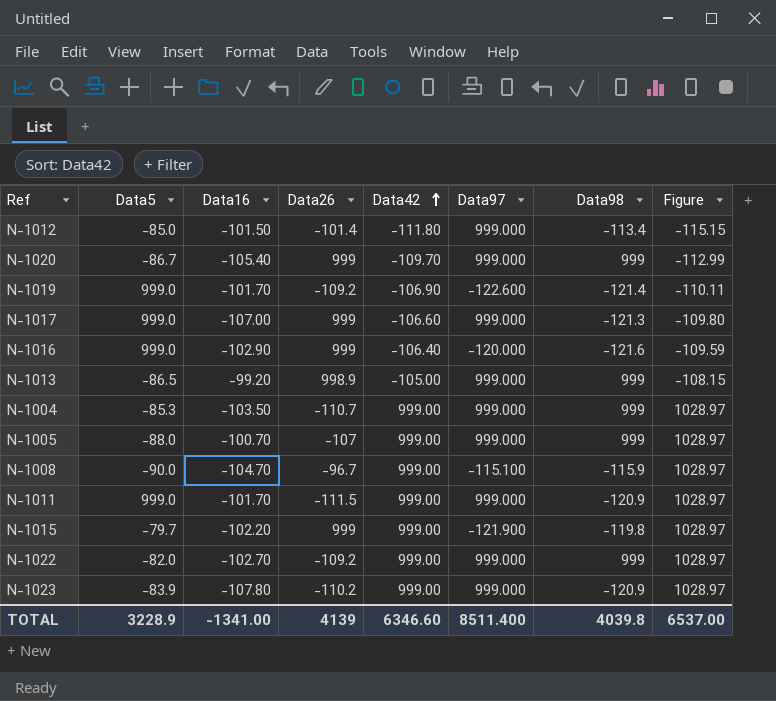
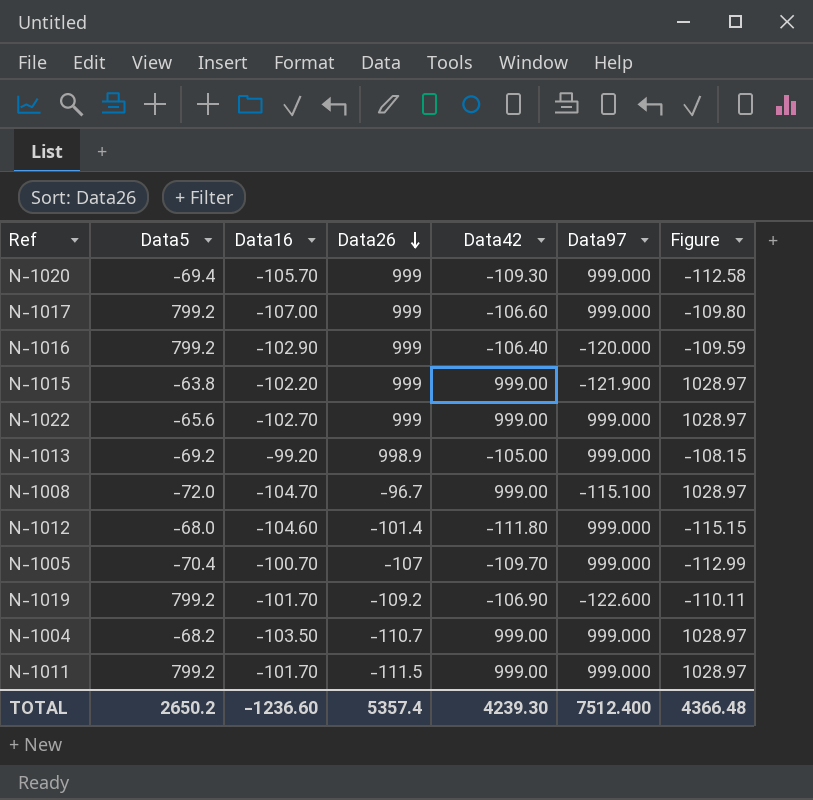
row order: Data42 ascending -> Data26 descending
column Data98 | position: 7 -> none
row N-1023: -83.9 | -107.80 | -110.2 | 999.00 | 999.000 | -120.9 | 1028.97 -> none
N-1020 | Data5: -86.7 -> -69.4
N-1020 | Data16: -105.40 -> -105.70
N-1020 | Data42: -109.70 -> -109.30
N-1020 | Figure: -112.99 -> -112.58
N-1017 | Data5: 999.0 -> 799.2
N-1016 | Data5: 999.0 -> 799.2
N-1015 | Data5: -79.7 -> -63.8
N-1022 | Data5: -82.0 -> -65.6
N-1022 | Data26: -109.2 -> 999
N-1013 | Data5: -86.5 -> -69.2
N-1008 | Data5: -90.0 -> -72.0
N-1012 | Data5: -85.0 -> -68.0
N-1012 | Data16: -101.50 -> -104.60
N-1005 | Data5: -88.0 -> -70.4
N-1005 | Data42: 999.00 -> -109.70
N-1005 | Figure: 1028.97 -> -112.99
N-1019 | Data5: 999.0 -> 799.2
N-1004 | Data5: -85.3 -> -68.2
N-1011 | Data5: 999.0 -> 799.2
TOTAL | Data5: 3228.9 -> 2650.2
TOTAL | Data16: -1341.00 -> -1236.60
TOTAL | Data26: 4139 -> 5357.4
TOTAL | Data42: 6346.60 -> 4239.30
TOTAL | Data97: 8511.400 -> 7512.400
TOTAL | Figure: 6537.00 -> 4366.48

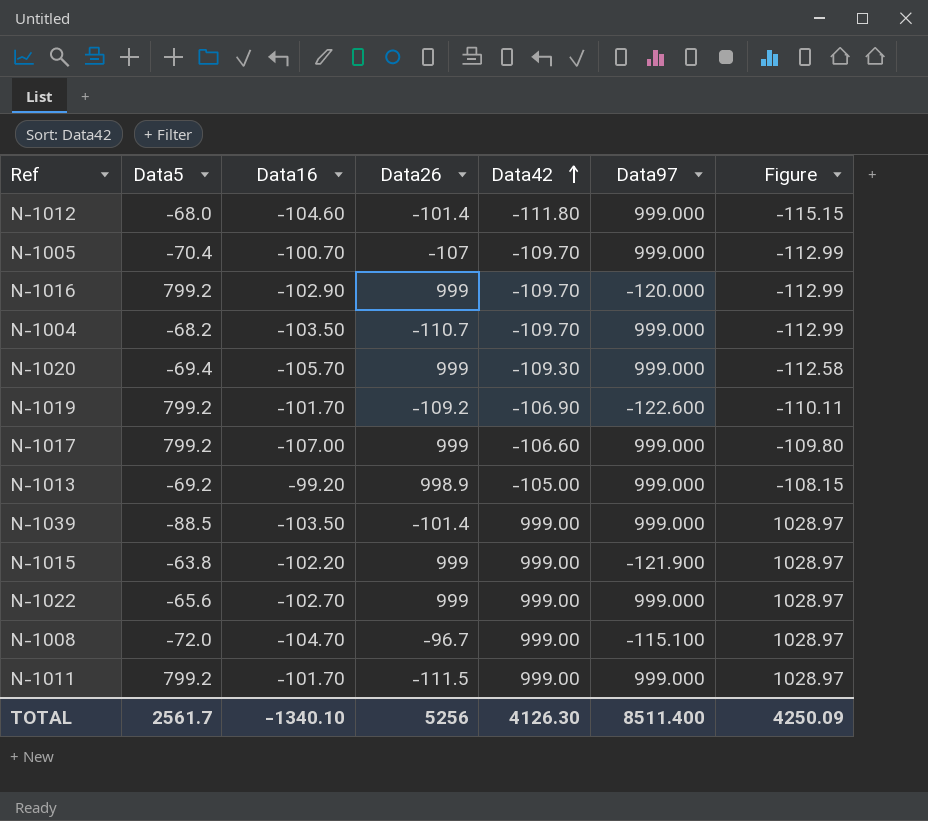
row order: Data26 descending -> Data42 ascending
N-1016 | Data42: -106.40 -> -109.70
N-1016 | Figure: -109.59 -> -112.99
N-1004 | Data42: 999.00 -> -109.70
N-1004 | Figure: 1028.97 -> -112.99
row N-1039: none -> -88.5 | -103.50 | -101.4 | 999.00 | 999.000 | 1028.97
TOTAL | Data5: 2650.2 -> 2561.7
TOTAL | Data16: -1236.60 -> -1340.10
TOTAL | Data26: 5357.4 -> 5256
TOTAL | Data42: 4239.30 -> 4126.30
TOTAL | Data97: 7512.400 -> 8511.400
TOTAL | Figure: 4366.48 -> 4250.09

